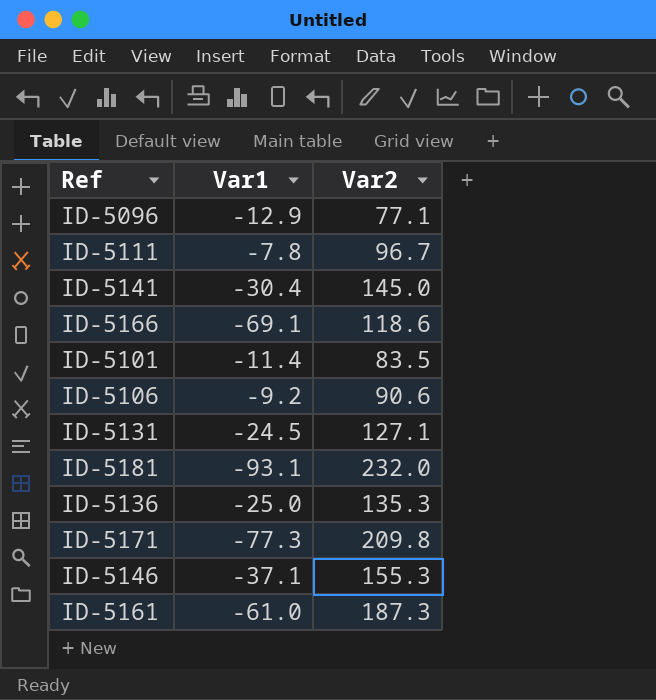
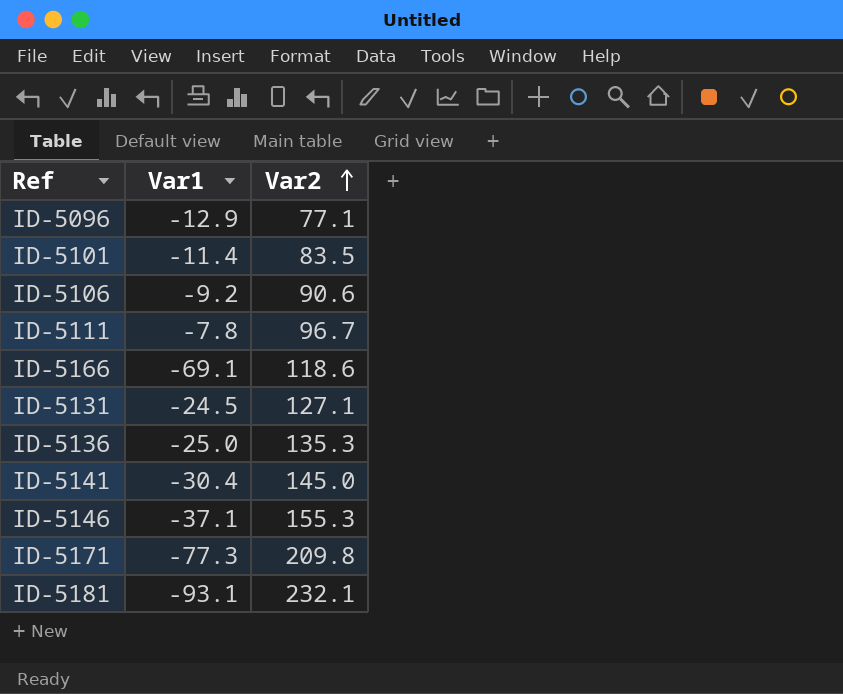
row order: none -> Var2 ascending
row ID-5161: -61.0 | 187.3 -> none
ID-5181 | Var2: 232.0 -> 232.1

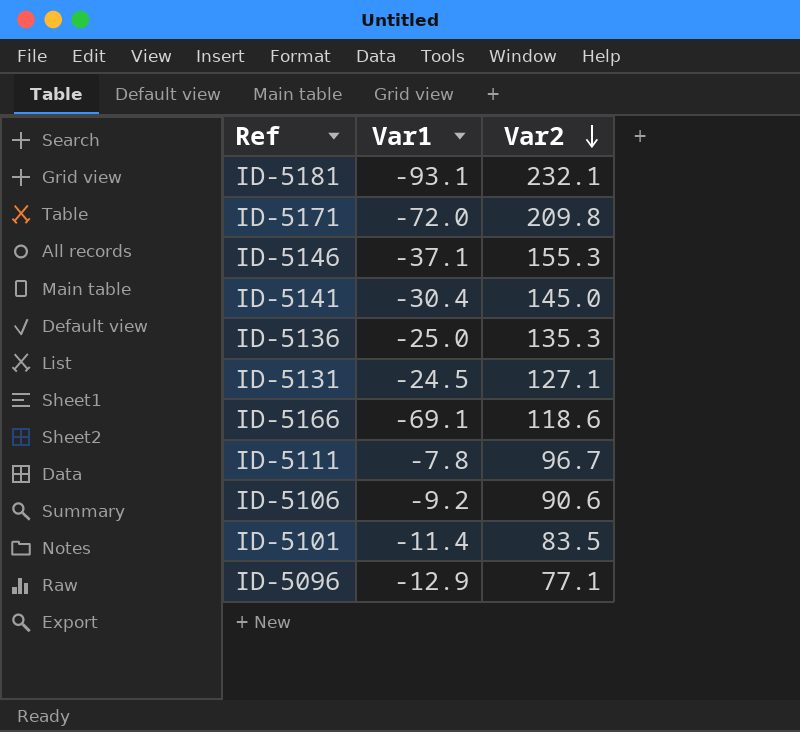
row order: Var2 ascending -> Var2 descending
ID-5171 | Var1: -77.3 -> -72.0

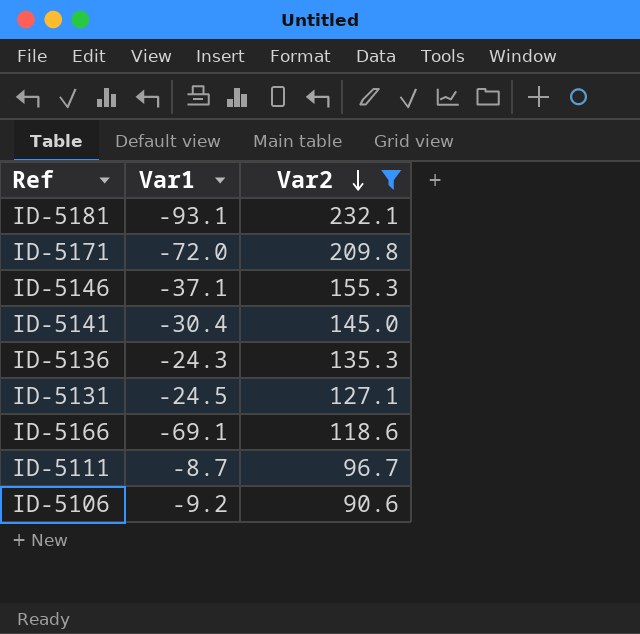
filter: none -> Var2 >= 90.6
ID-5136 | Var1: -25.0 -> -24.3
ID-5111 | Var1: -7.8 -> -8.7

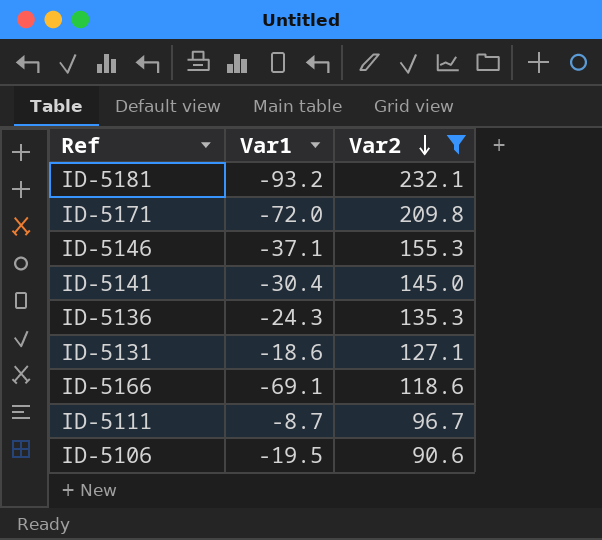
ID-5181 | Var1: -93.1 -> -93.2
ID-5131 | Var1: -24.5 -> -18.6
ID-5106 | Var1: -9.2 -> -19.5

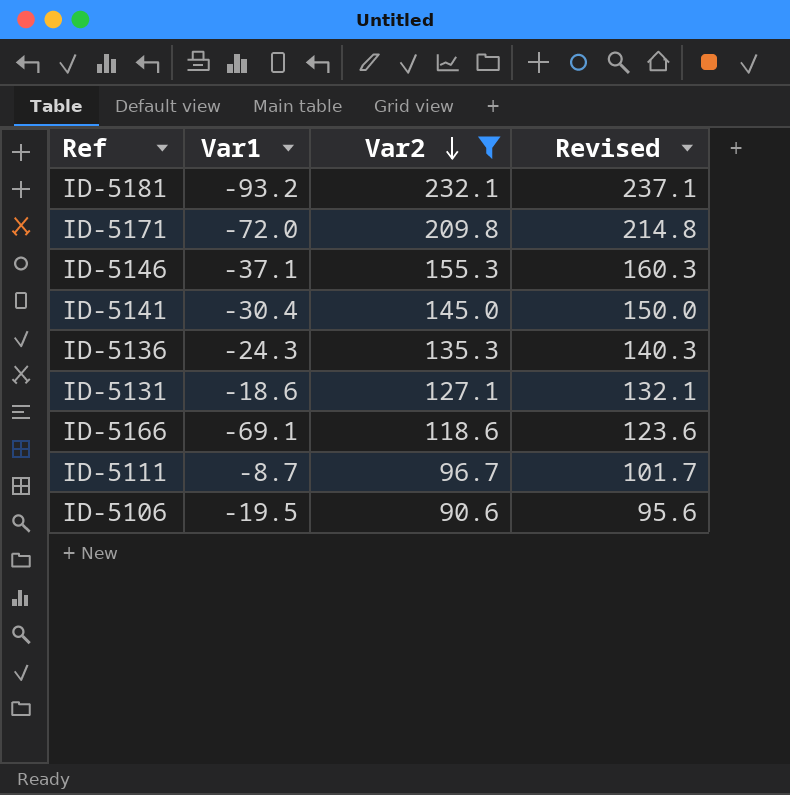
column Revised | formula: none -> [Var2] + 5

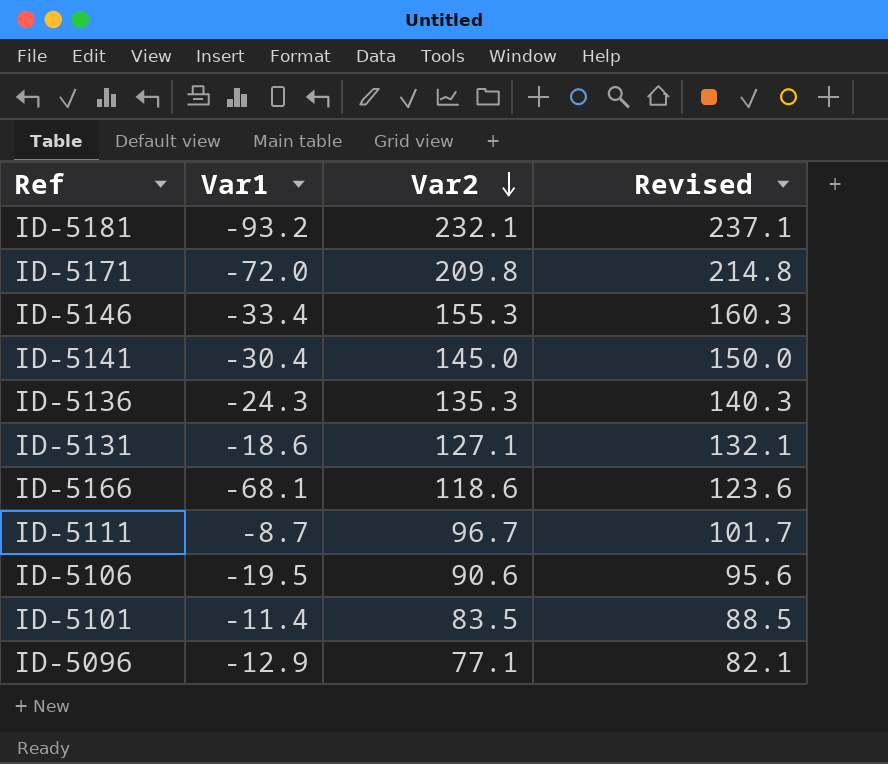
filter: Var2 >= 90.6 -> none
ID-5146 | Var1: -37.1 -> -33.4
ID-5166 | Var1: -69.1 -> -68.1

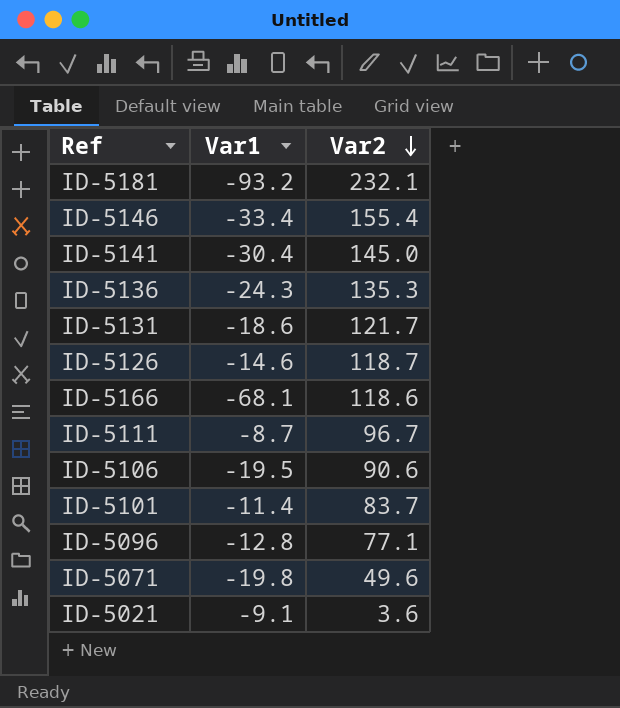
column Revised | formula: [Var2] + 5 -> none
row ID-5171: -72.0 | 209.8 | 214.8 -> none
ID-5146 | Var2: 155.3 -> 155.4
ID-5131 | Var2: 127.1 -> 121.7
row ID-5126: none -> -14.6 | 118.7
ID-5101 | Var2: 83.5 -> 83.7
ID-5096 | Var1: -12.9 -> -12.8
row ID-5071: none -> -19.8 | 49.6
row ID-5021: none -> -9.1 | 3.6

